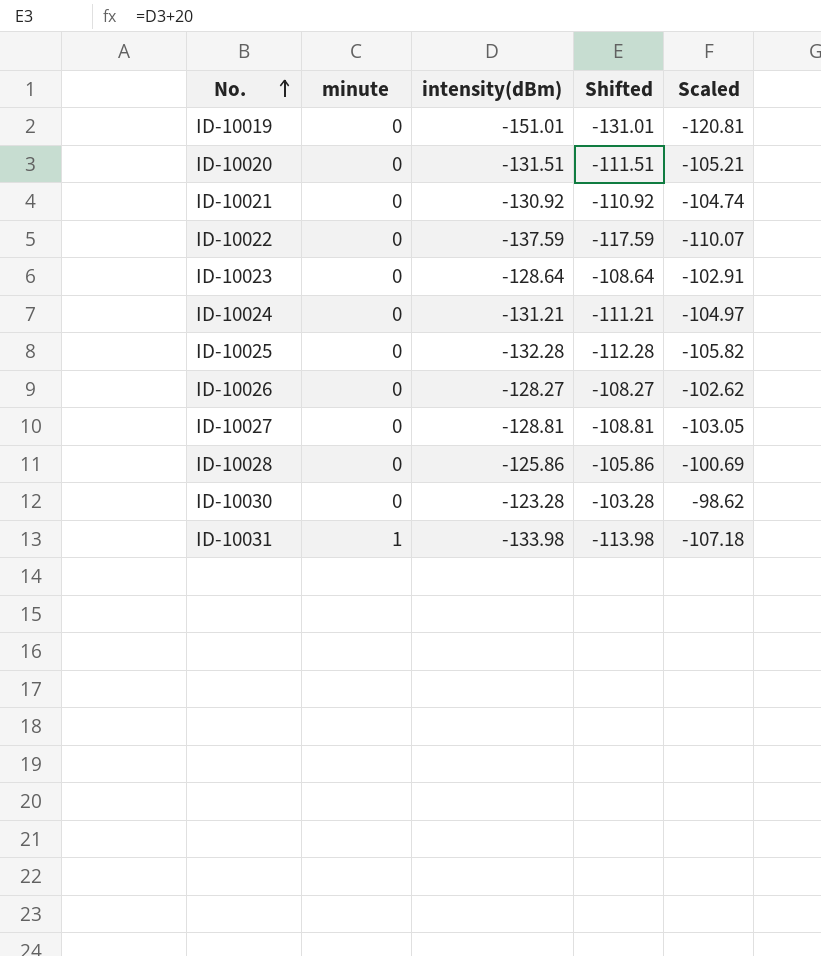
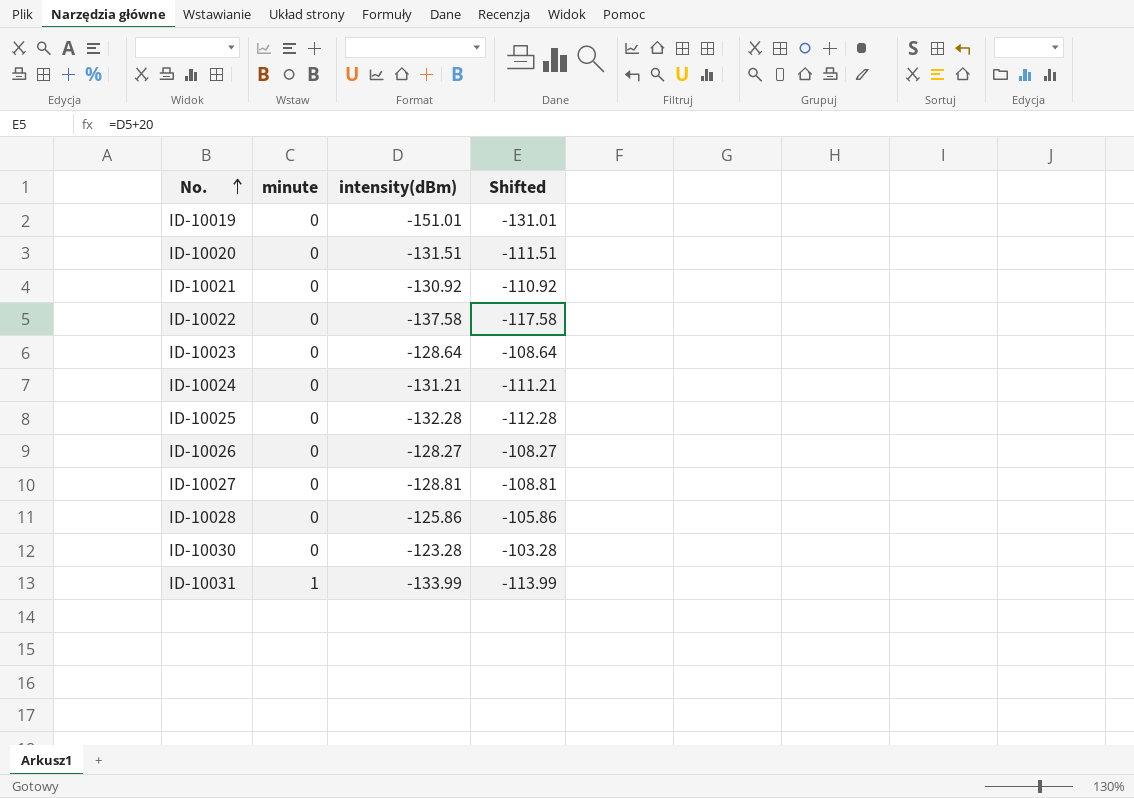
column Scaled | formula: [intensity(dBm)] * 0.8 -> none
ID-10022 | intensity(dBm): -137.59 -> -137.58
ID-10022 | Shifted: -117.59 -> -117.58
ID-10031 | intensity(dBm): -133.98 -> -133.99
ID-10031 | Shifted: -113.98 -> -113.99

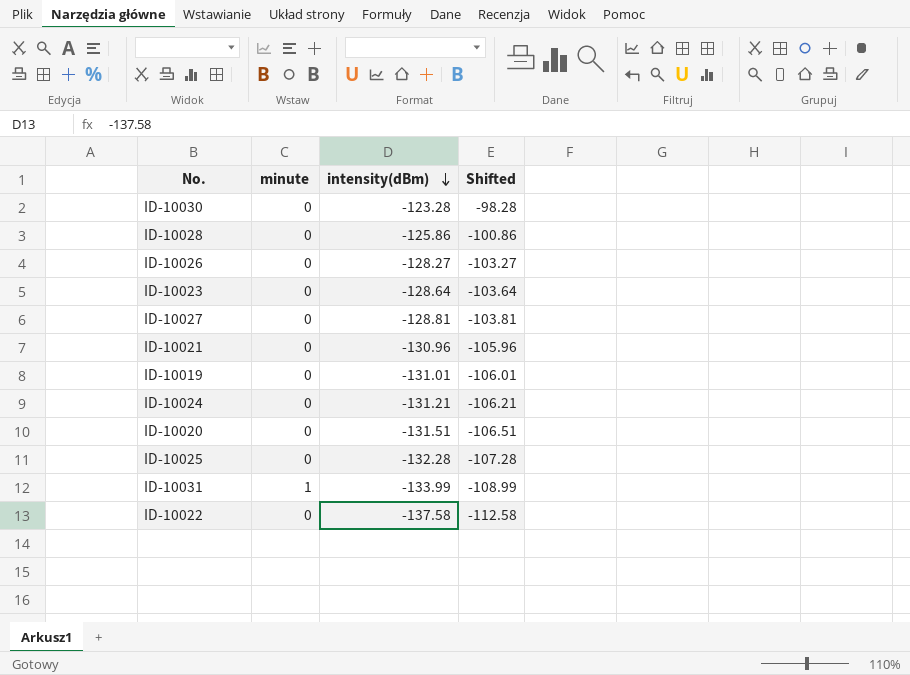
row order: No. ascending -> intensity(dBm) descending
column Shifted | formula: [intensity(dBm)] + 20 -> [intensity(dBm)] + 25
ID-10021 | intensity(dBm): -130.92 -> -130.96
ID-10019 | intensity(dBm): -151.01 -> -131.01

